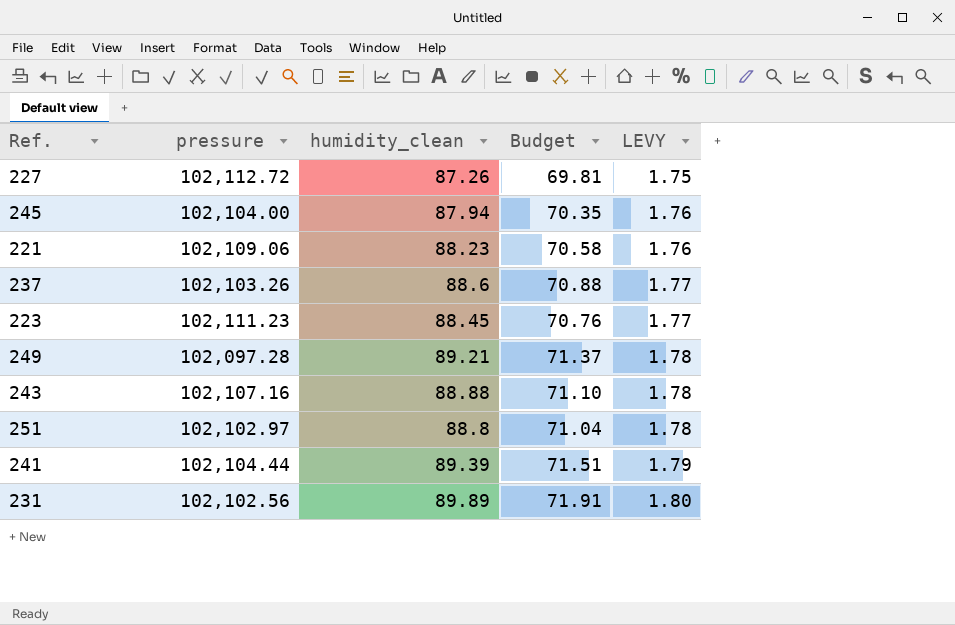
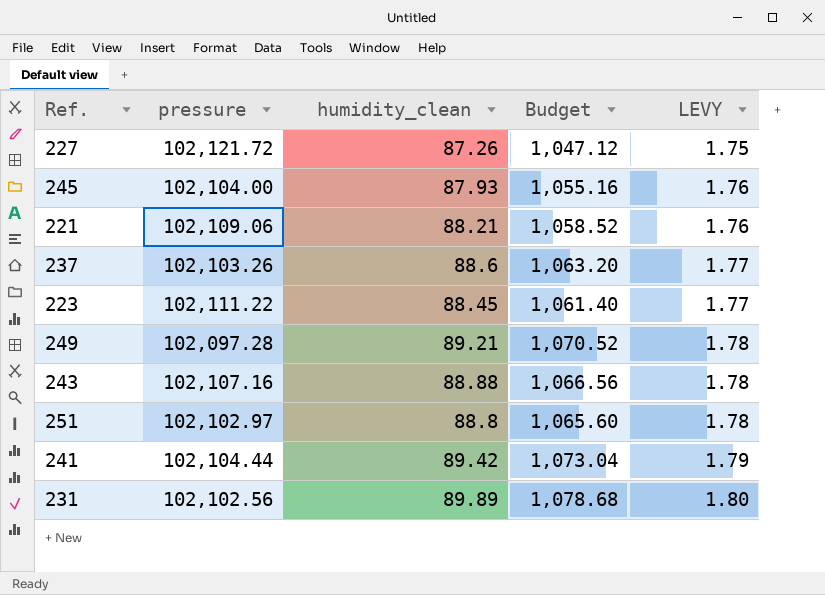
column Budget | formula: [humidity_clean] * 0.8 -> [humidity_clean] * 12
227 | pressure: 102,112.72 -> 102,121.72
245 | humidity_clean: 87.94 -> 87.93
221 | humidity_clean: 88.23 -> 88.21
223 | pressure: 102,111.23 -> 102,111.22
241 | humidity_clean: 89.39 -> 89.42

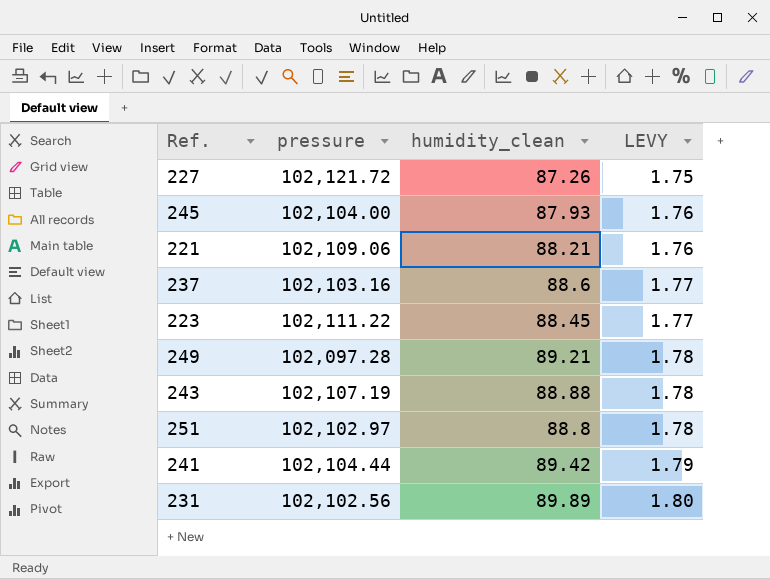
column Budget | formula: [humidity_clean] * 12 -> none
237 | pressure: 102,103.26 -> 102,103.16
243 | pressure: 102,107.16 -> 102,107.19

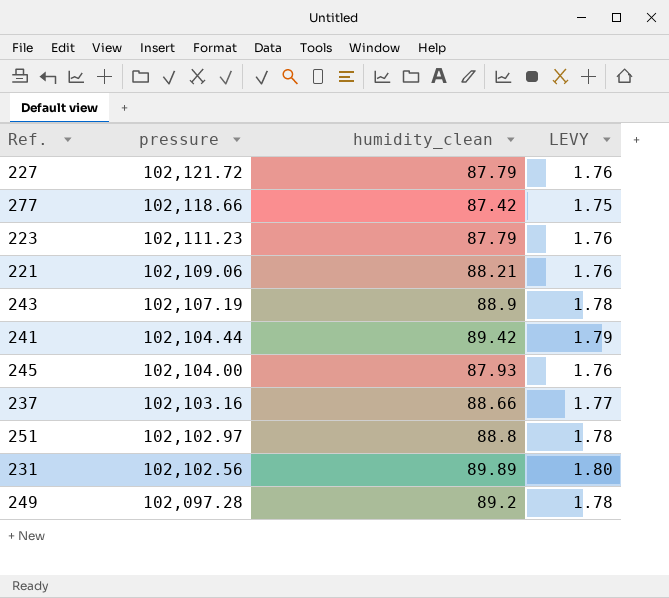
row order: LEVY ascending -> pressure descending
227 | humidity_clean: 87.26 -> 87.79
227 | LEVY: 1.75 -> 1.76
row 277: none -> 102,118.66 | 87.42 | 1.75
223 | pressure: 102,111.22 -> 102,111.23
223 | humidity_clean: 88.45 -> 87.79
223 | LEVY: 1.77 -> 1.76
243 | humidity_clean: 88.88 -> 88.9
237 | humidity_clean: 88.6 -> 88.66
249 | humidity_clean: 89.21 -> 89.2

